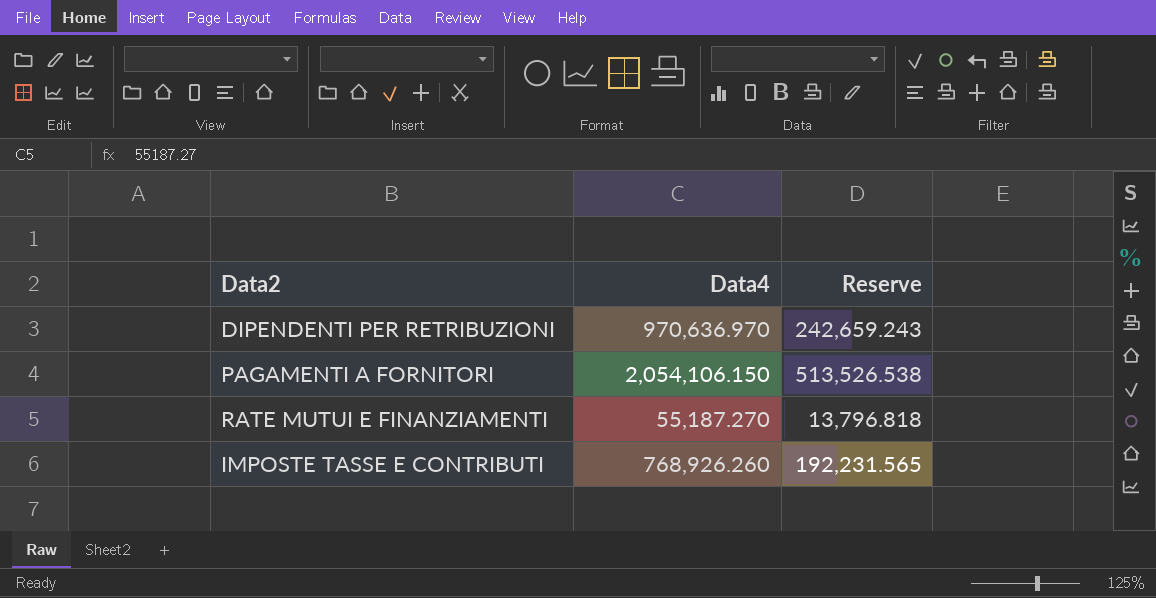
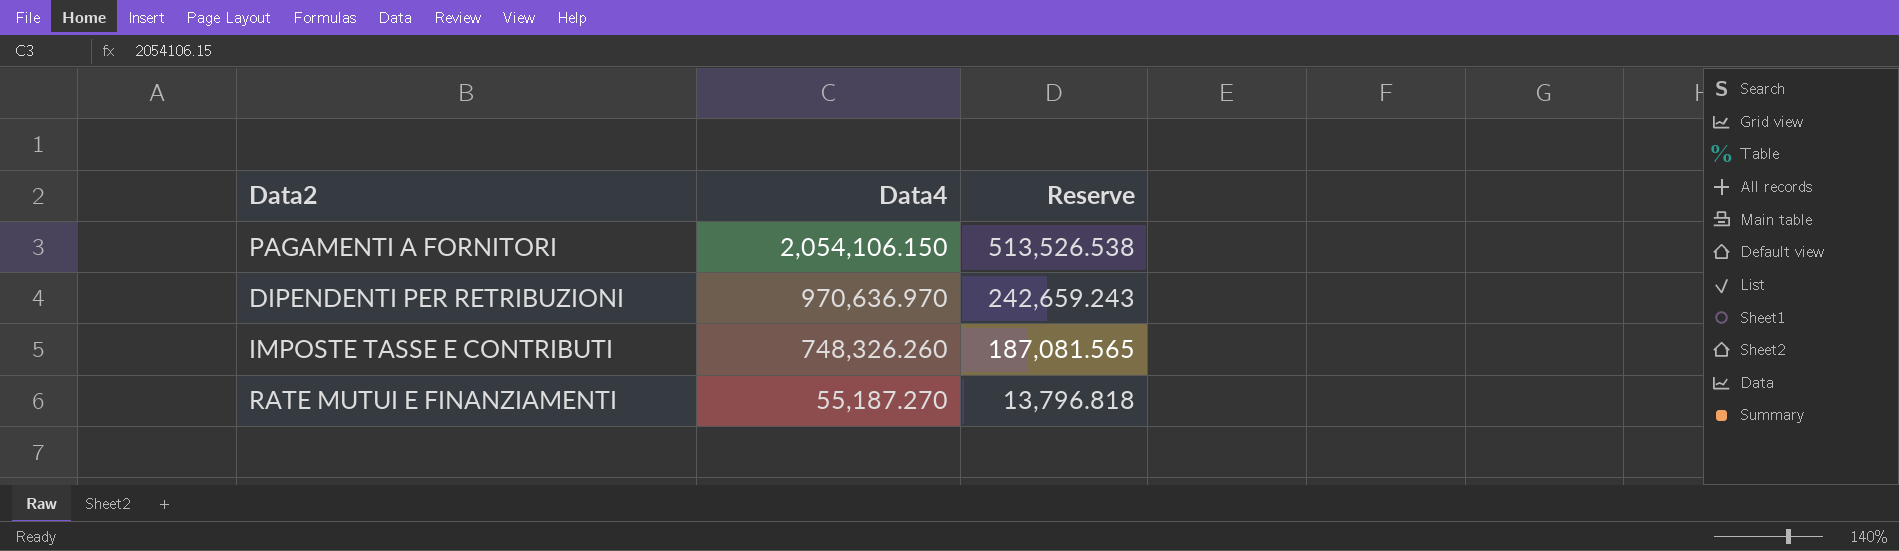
row order: none -> Data4 descending
IMPOSTE TASSE E CONTRIBUTI | Data4: 768,926.260 -> 748,326.260
IMPOSTE TASSE E CONTRIBUTI | Reserve: 192,231.565 -> 187,081.565

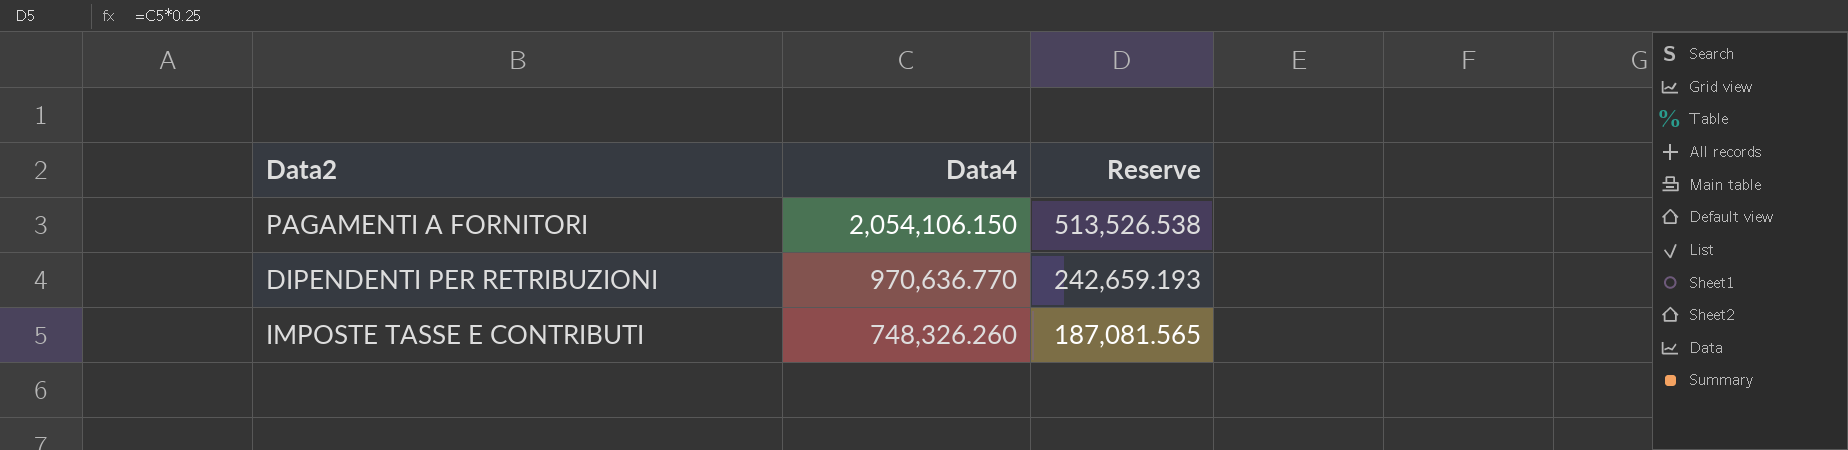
row RATE MUTUI E FINANZIAMENTI: 55,187.270 | 13,796.818 -> none
DIPENDENTI PER RETRIBUZIONI | Data4: 970,636.970 -> 970,636.770
DIPENDENTI PER RETRIBUZIONI | Reserve: 242,659.243 -> 242,659.193

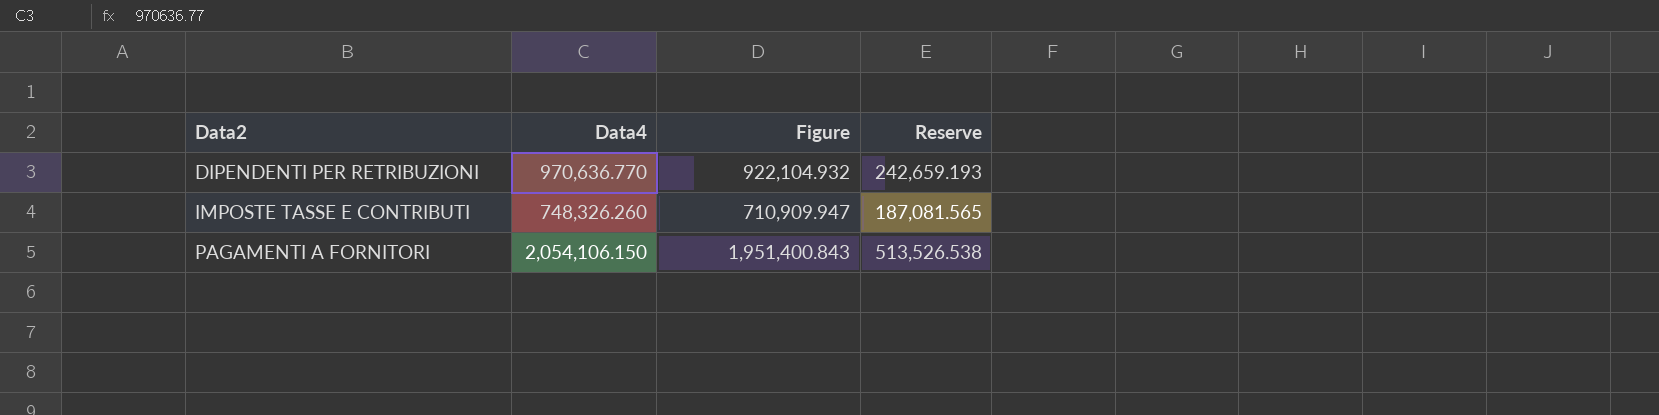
row order: Data4 descending -> Data2 ascending
column Figure | formula: none -> [Data4] * 0.95

